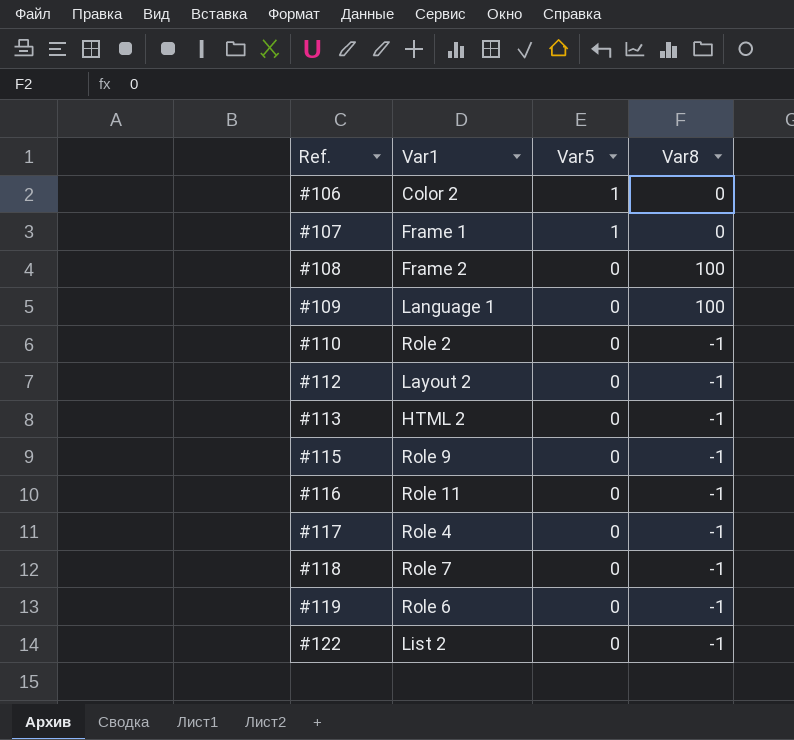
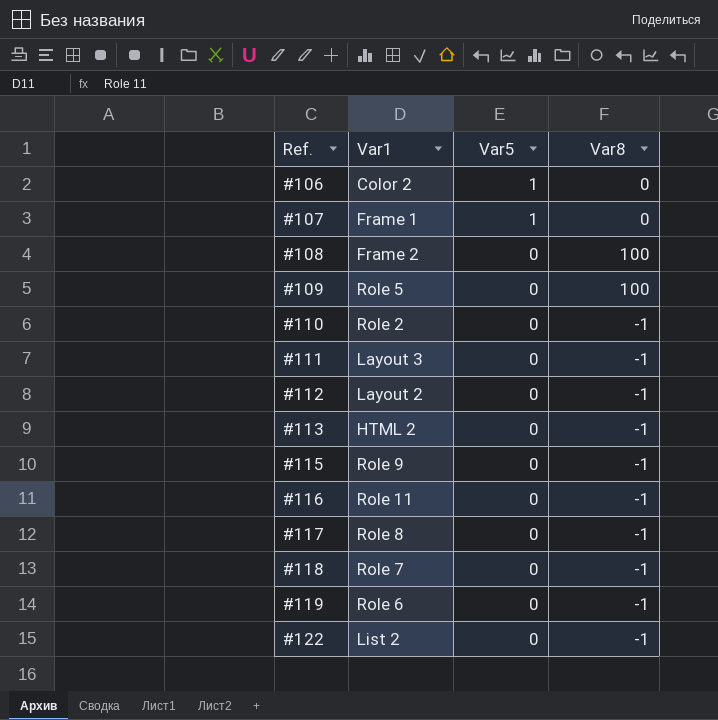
#109 | Var1: Language 1 -> Role 5
row #111: none -> Layout 3 | 0 | -1
#117 | Var1: Role 4 -> Role 8

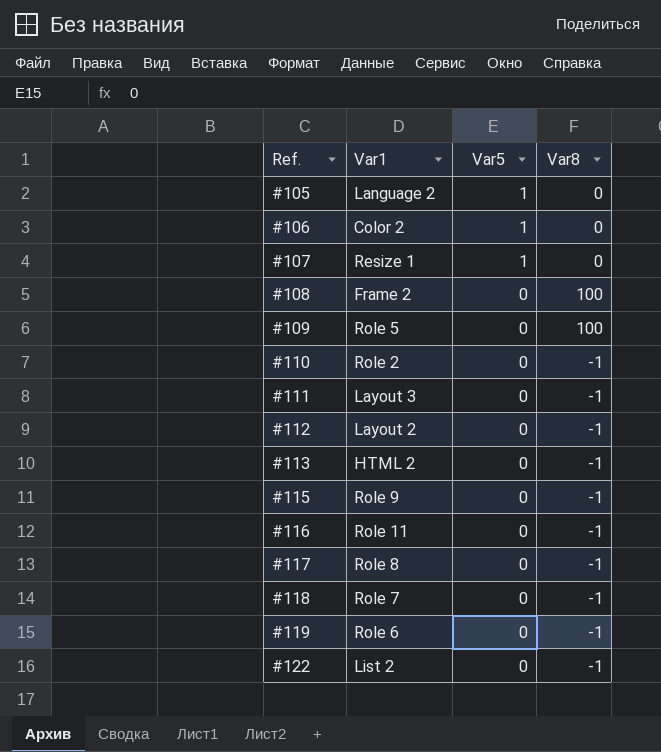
row #105: none -> Language 2 | 1 | 0
#107 | Var1: Frame 1 -> Resize 1

